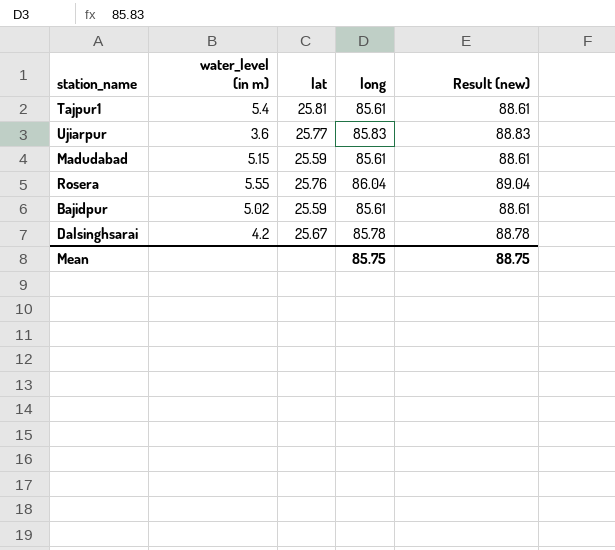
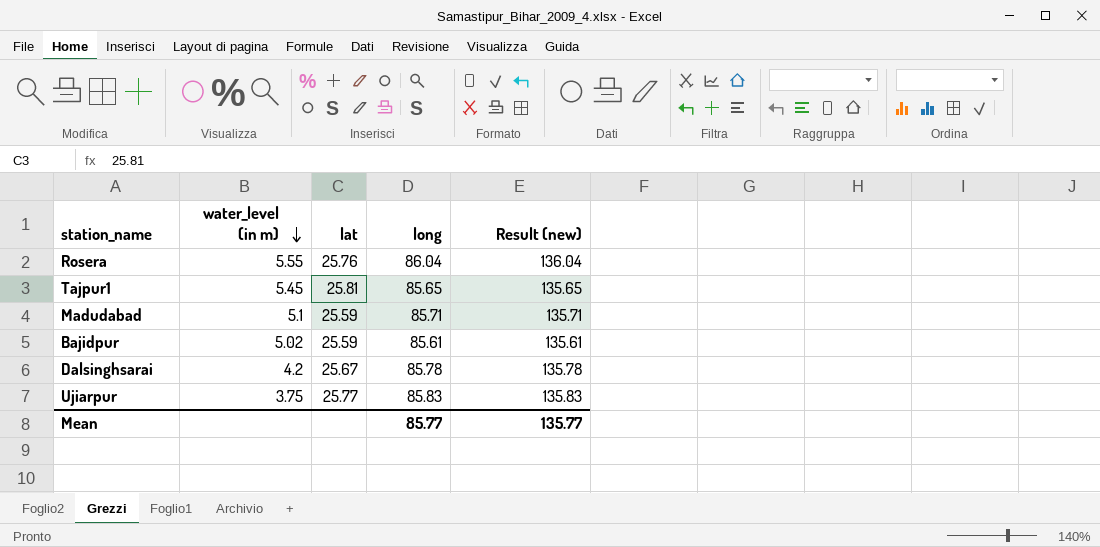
row order: none -> water_level (in m) descending
column Result (new) | formula: [long] + 3 -> [long] + 50
Tajpur1 | water_level (in m): 5.4 -> 5.45
Tajpur1 | long: 85.61 -> 85.65
Madudabad | water_level (in m): 5.15 -> 5.1
Madudabad | long: 85.61 -> 85.71
Ujiarpur | water_level (in m): 3.6 -> 3.75
Mean | long: 85.75 -> 85.77
Mean | Result (new): 88.75 -> 135.77

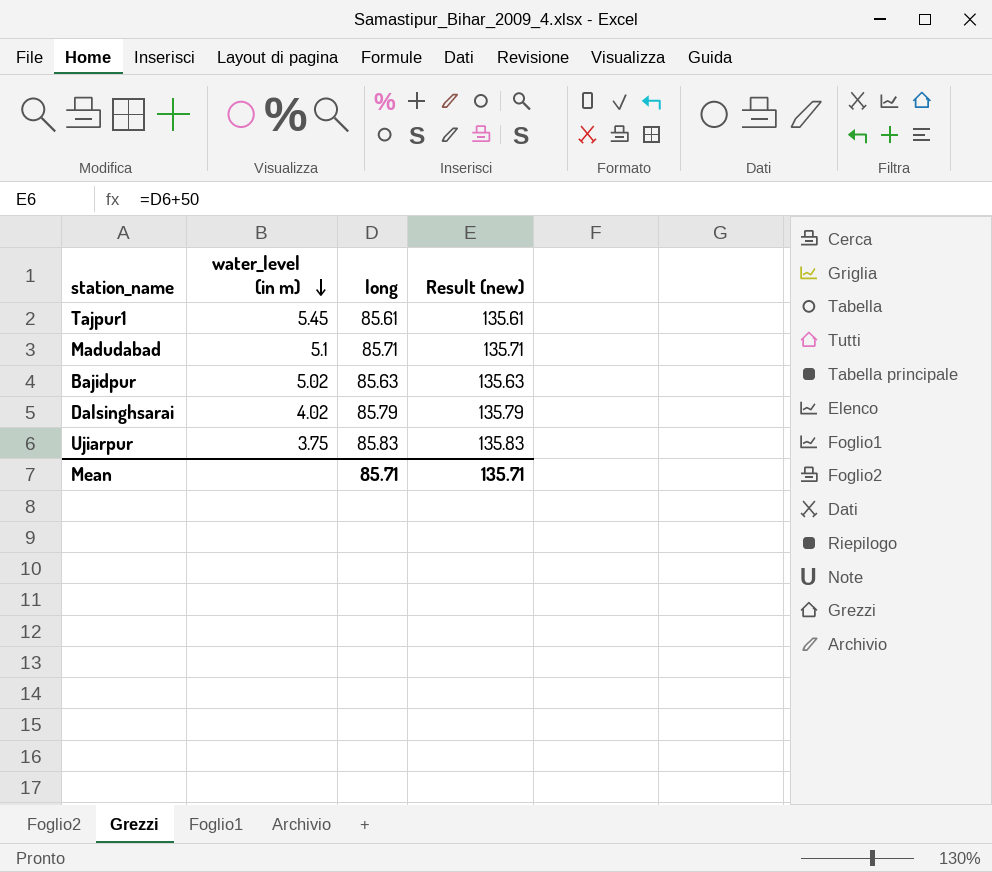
column lat | position: 3 -> none
row Rosera: 5.55 | 25.76 | 86.04 | 136.04 -> none
Tajpur1 | long: 85.65 -> 85.61
Tajpur1 | Result (new): 135.65 -> 135.61
Bajidpur | long: 85.61 -> 85.63
Bajidpur | Result (new): 135.61 -> 135.63
Dalsinghsarai | water_level (in m): 4.2 -> 4.02
Dalsinghsarai | long: 85.78 -> 85.79
Dalsinghsarai | Result (new): 135.78 -> 135.79
Mean | long: 85.77 -> 85.71
Mean | Result (new): 135.77 -> 135.71

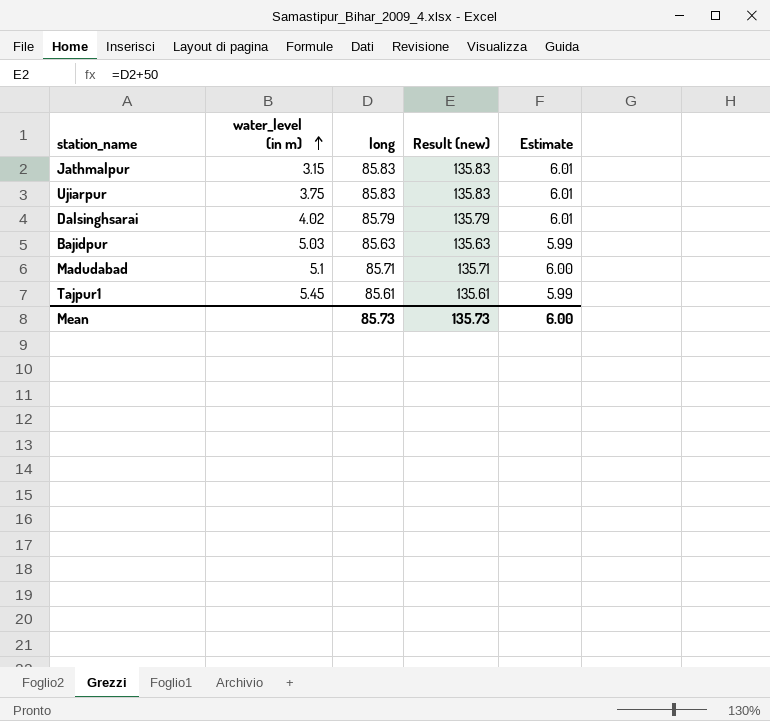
row order: water_level (in m) descending -> water_level (in m) ascending
column Estimate | formula: none -> [long] * 0.07
row Jathmalpur: none -> 3.15 | 85.83 | 135.83 | 6.01
Bajidpur | water_level (in m): 5.02 -> 5.03
Mean | long: 85.71 -> 85.73
Mean | Result (new): 135.71 -> 135.73

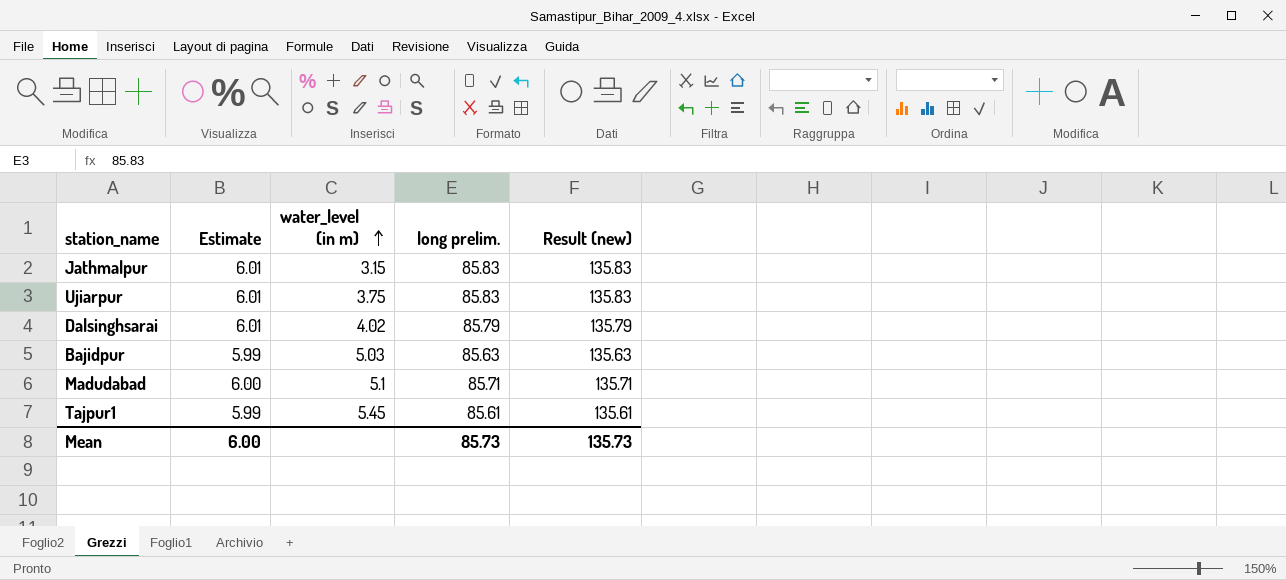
column Estimate | position: 5 -> 2
column name: long -> long prelim.

